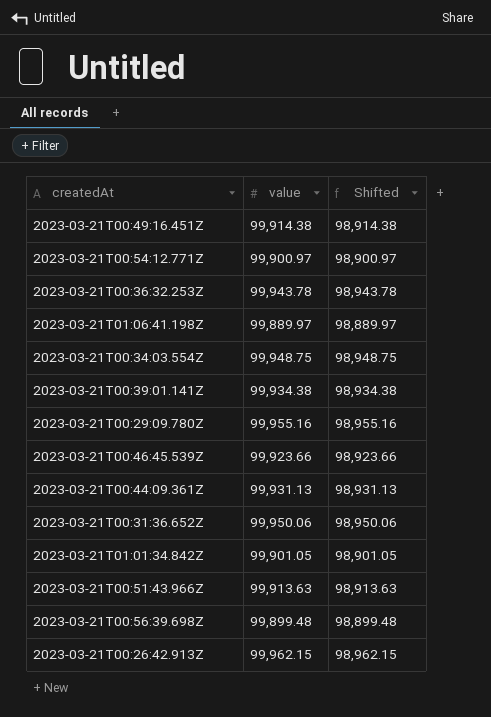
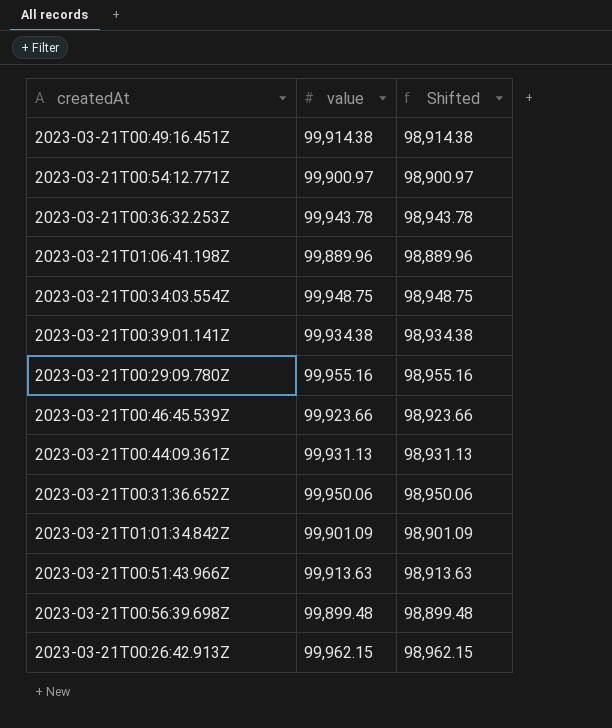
2023-03-21T01:06:41.198Z | value: 99,889.97 -> 99,889.96
2023-03-21T01:06:41.198Z | Shifted: 98,889.97 -> 98,889.96
2023-03-21T01:01:34.842Z | value: 99,901.05 -> 99,901.09
2023-03-21T01:01:34.842Z | Shifted: 98,901.05 -> 98,901.09

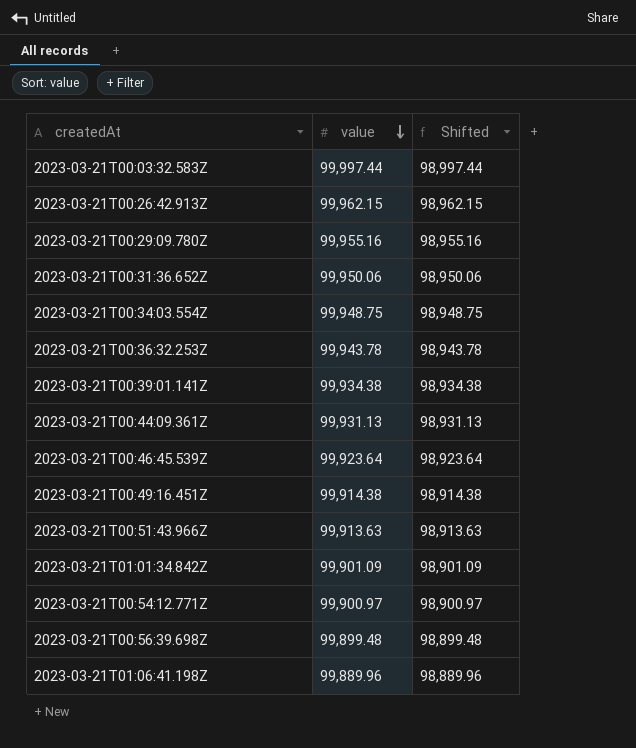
row order: none -> value descending
row 2023-03-21T00:03:32.583Z: none -> 99,997.44 | 98,997.44
2023-03-21T00:46:45.539Z | value: 99,923.66 -> 99,923.64
2023-03-21T00:46:45.539Z | Shifted: 98,923.66 -> 98,923.64

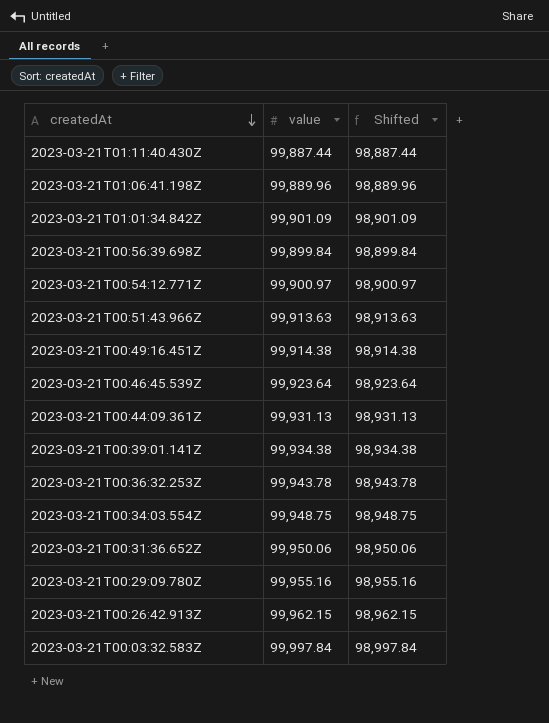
row order: value descending -> createdAt descending
row 2023-03-21T01:11:40.430Z: none -> 99,887.44 | 98,887.44
2023-03-21T00:56:39.698Z | value: 99,899.48 -> 99,899.84
2023-03-21T00:56:39.698Z | Shifted: 98,899.48 -> 98,899.84
2023-03-21T00:03:32.583Z | value: 99,997.44 -> 99,997.84
2023-03-21T00:03:32.583Z | Shifted: 98,997.44 -> 98,997.84

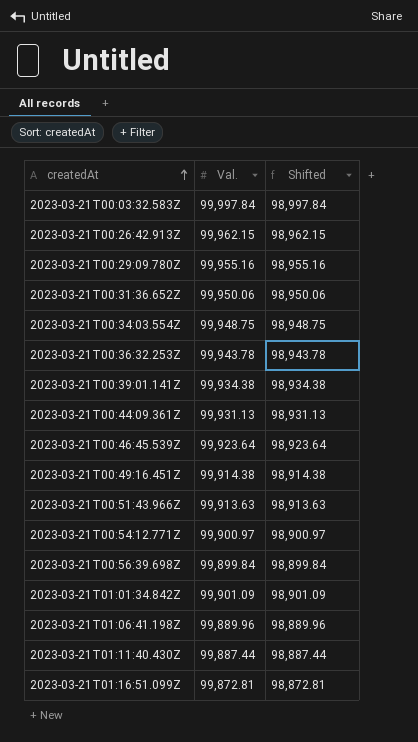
row order: createdAt descending -> createdAt ascending
column name: value -> Val.
row 2023-03-21T01:16:51.099Z: none -> 99,872.81 | 98,872.81

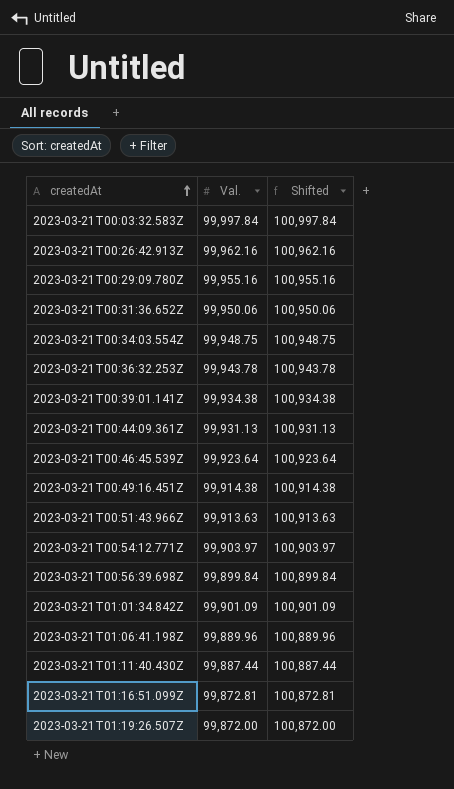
column Shifted | formula: [Val.] - 1000 -> [Val.] + 1000
2023-03-21T00:26:42.913Z | Val.: 99,962.15 -> 99,962.16
2023-03-21T00:54:12.771Z | Val.: 99,900.97 -> 99,903.97
row 2023-03-21T01:19:26.507Z: none -> 99,872.00 | 100,872.00

